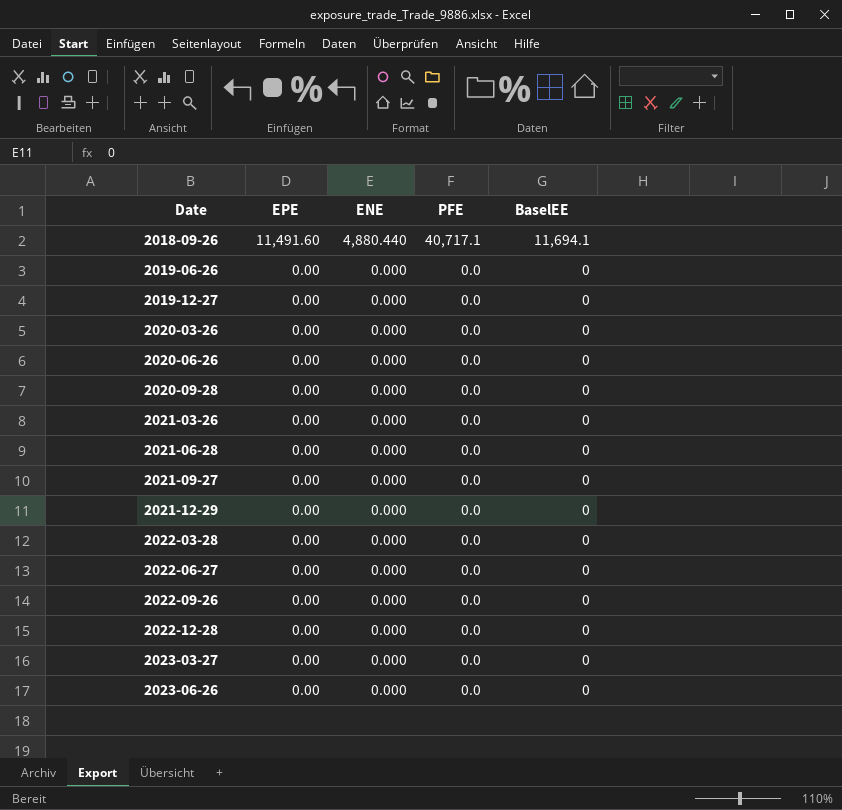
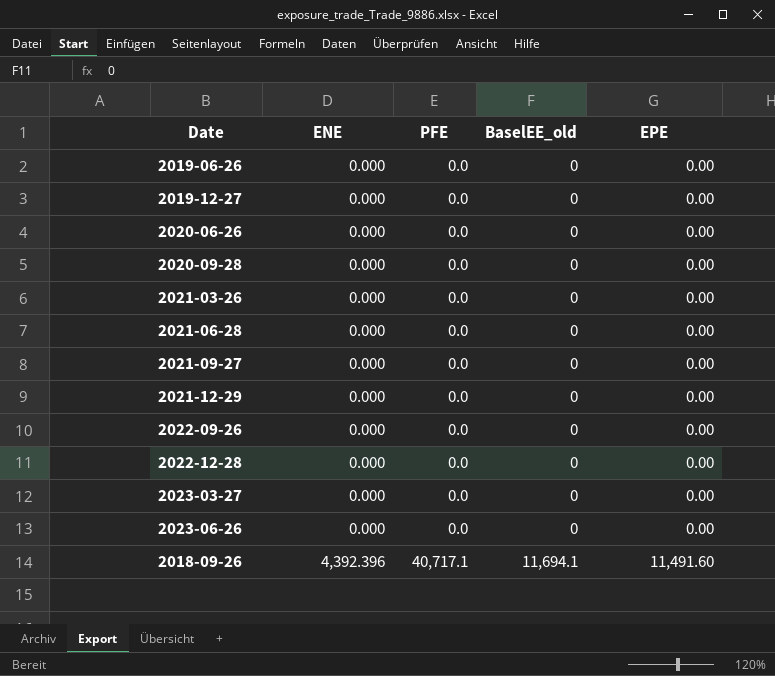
row order: Date ascending -> ENE ascending
column name: BaselEE -> BaselEE_old
column EPE | position: 2 -> 5
row 2020-03-26: 0.00 | 0.000 | 0.0 | 0 -> none
row 2022-03-28: 0.00 | 0.000 | 0.0 | 0 -> none
row 2022-06-27: 0.00 | 0.000 | 0.0 | 0 -> none
2018-09-26 | ENE: 4,880.440 -> 4,392.396

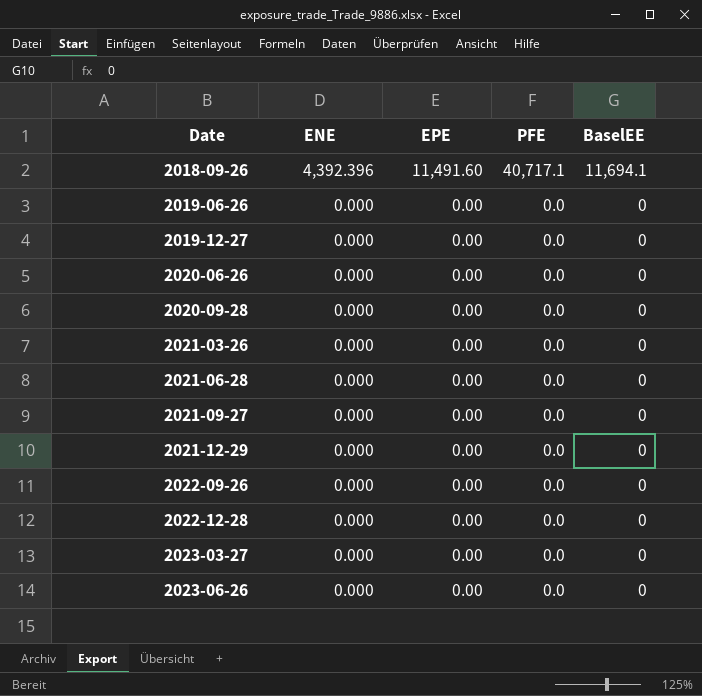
row order: ENE ascending -> Date ascending
column EPE | position: 5 -> 3
column name: BaselEE_old -> BaselEE

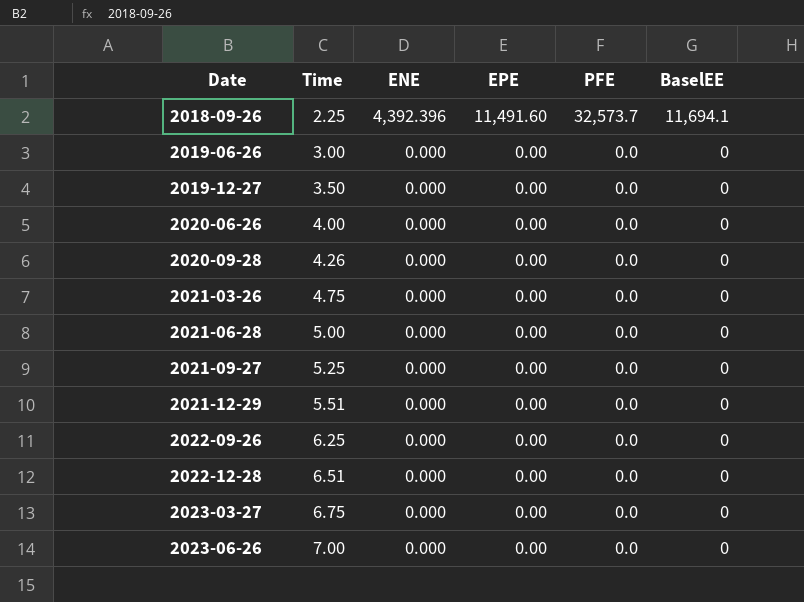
column Time | position: none -> 2
2018-09-26 | PFE: 40,717.1 -> 32,573.7

